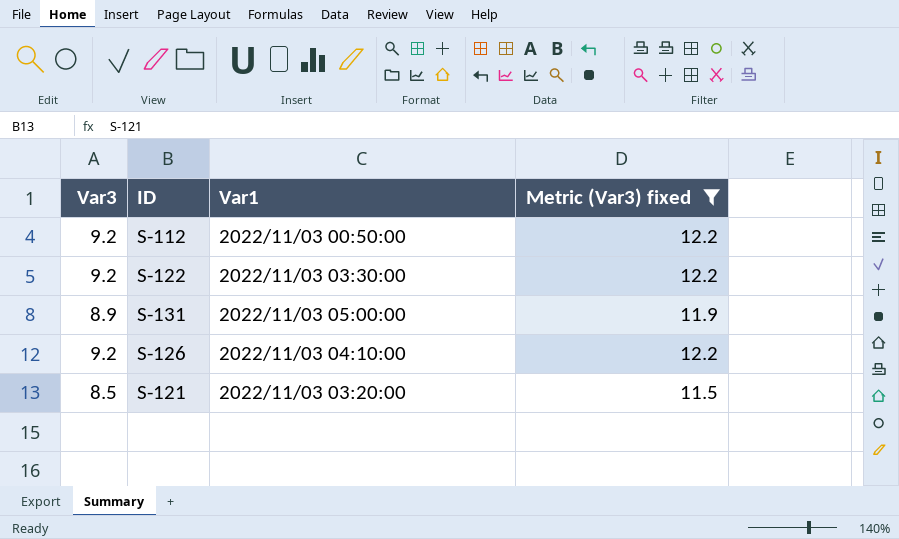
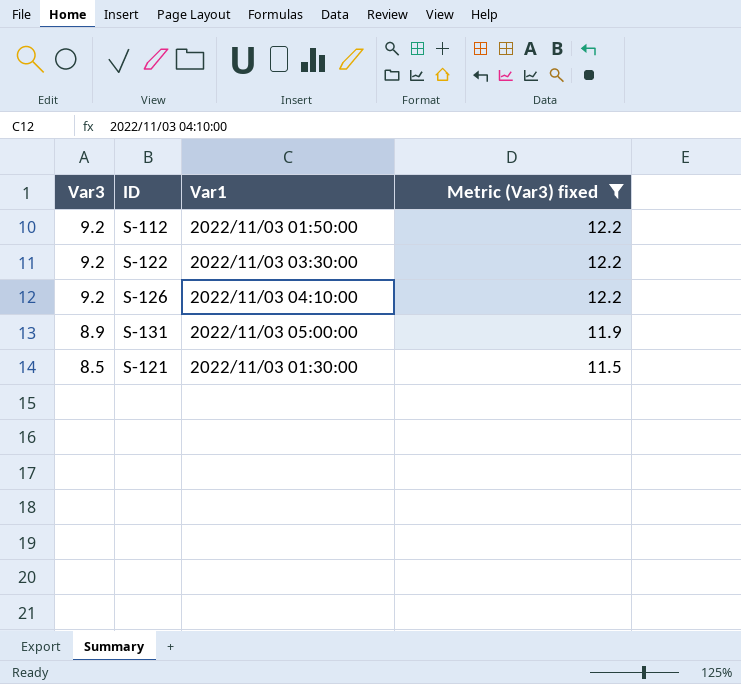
row order: none -> Var3 descending
S-112 | Var1: 2022/11/03 00:50:00 -> 2022/11/03 01:50:00
S-121 | Var1: 2022/11/03 03:20:00 -> 2022/11/03 01:30:00

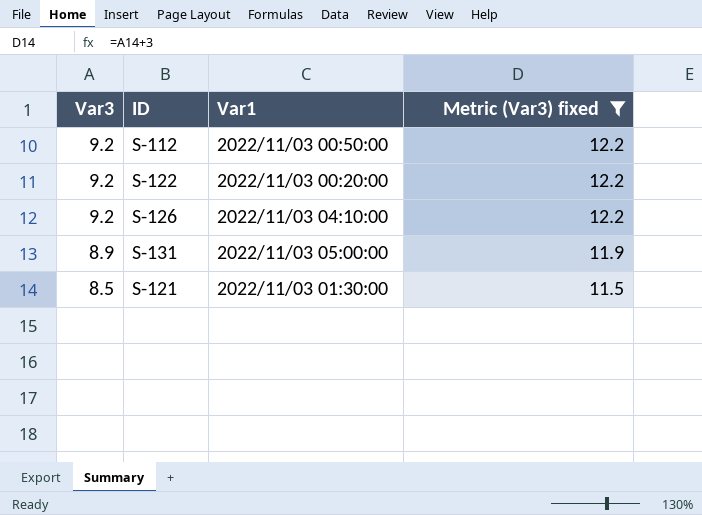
S-112 | Var1: 2022/11/03 01:50:00 -> 2022/11/03 00:50:00
S-122 | Var1: 2022/11/03 03:30:00 -> 2022/11/03 00:20:00

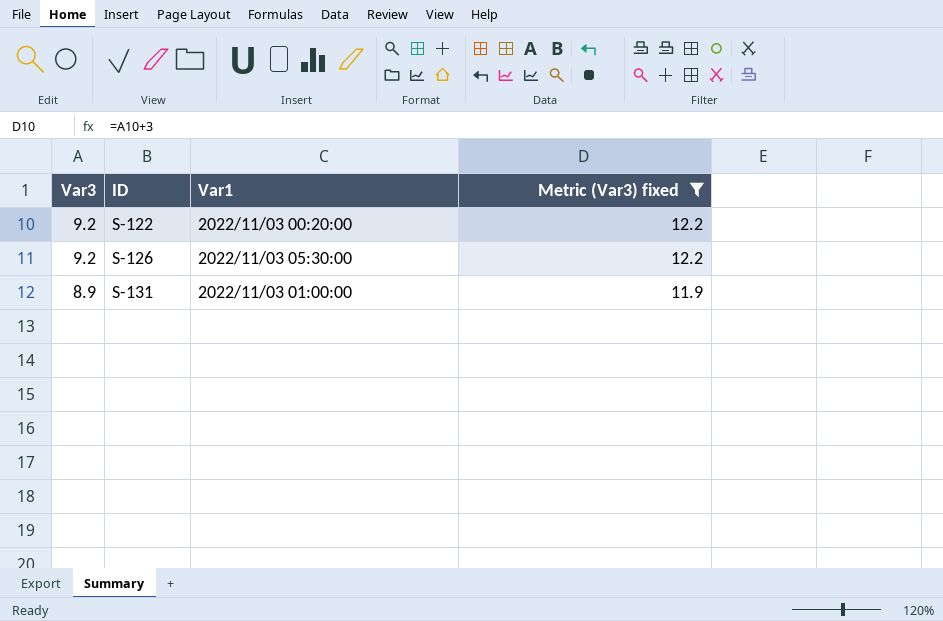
row S-112: 9.2 | 2022/11/03 00:50:00 | 12.2 -> none
row S-121: 8.5 | 2022/11/03 01:30:00 | 11.5 -> none
S-126 | Var1: 2022/11/03 04:10:00 -> 2022/11/03 05:30:00
S-131 | Var1: 2022/11/03 05:00:00 -> 2022/11/03 01:00:00

